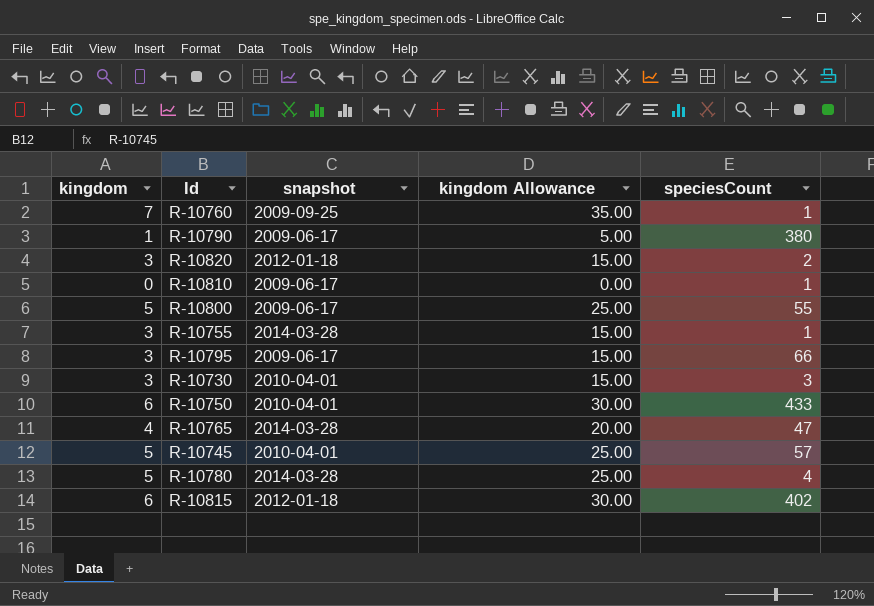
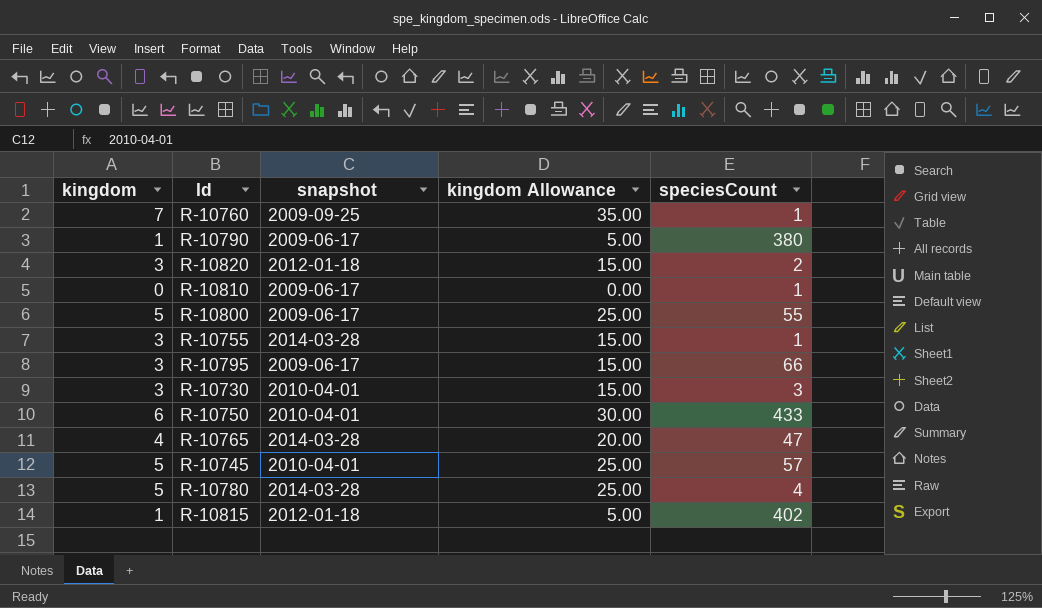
R-10815 | kingdom: 6 -> 1
R-10815 | kingdom Allowance: 30.00 -> 5.00

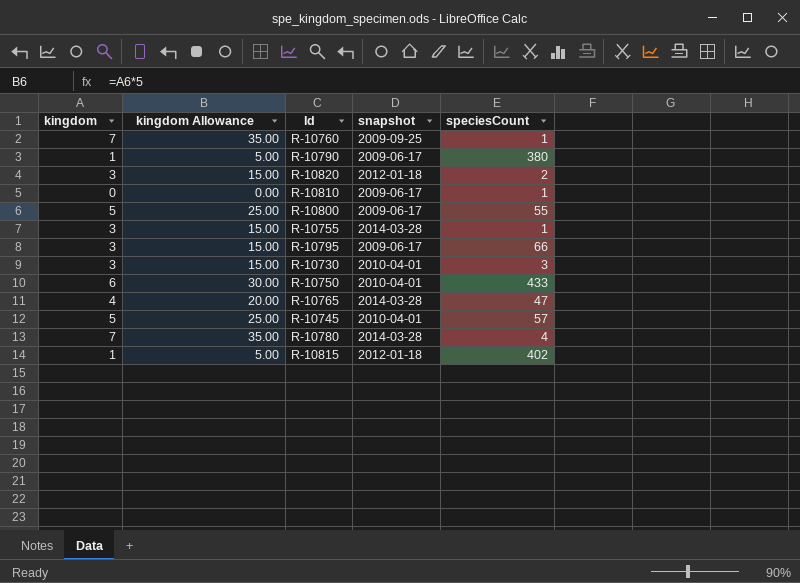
column kingdom Allowance | position: 4 -> 2
R-10780 | kingdom: 5 -> 7
R-10780 | kingdom Allowance: 25.00 -> 35.00

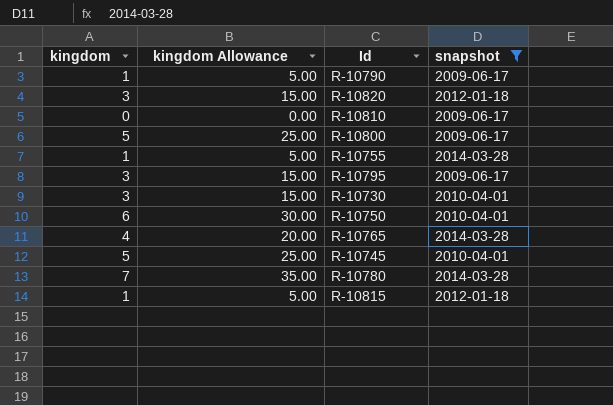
filter: none -> snapshot != 2009-09-25
column speciesCount | position: 5 -> none
R-10755 | kingdom: 3 -> 1
R-10755 | kingdom Allowance: 15.00 -> 5.00

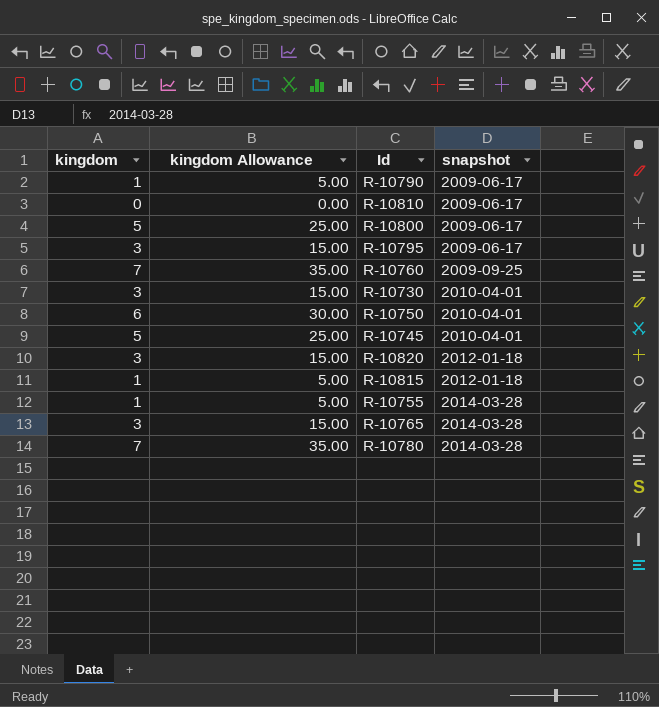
filter: snapshot != 2009-09-25 -> none
row order: none -> snapshot ascending
R-10765 | kingdom: 4 -> 3
R-10765 | kingdom Allowance: 20.00 -> 15.00

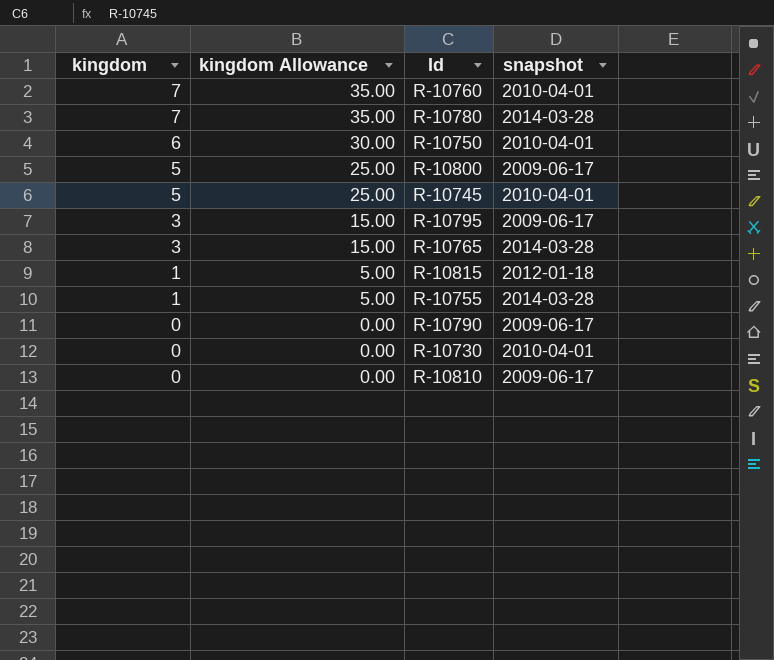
row order: snapshot ascending -> kingdom descending
row R-10820: 3 | 15.00 | 2012-01-18 -> none
R-10760 | snapshot: 2009-09-25 -> 2010-04-01
R-10790 | kingdom: 1 -> 0
R-10790 | kingdom Allowance: 5.00 -> 0.00
R-10730 | kingdom: 3 -> 0
R-10730 | kingdom Allowance: 15.00 -> 0.00

